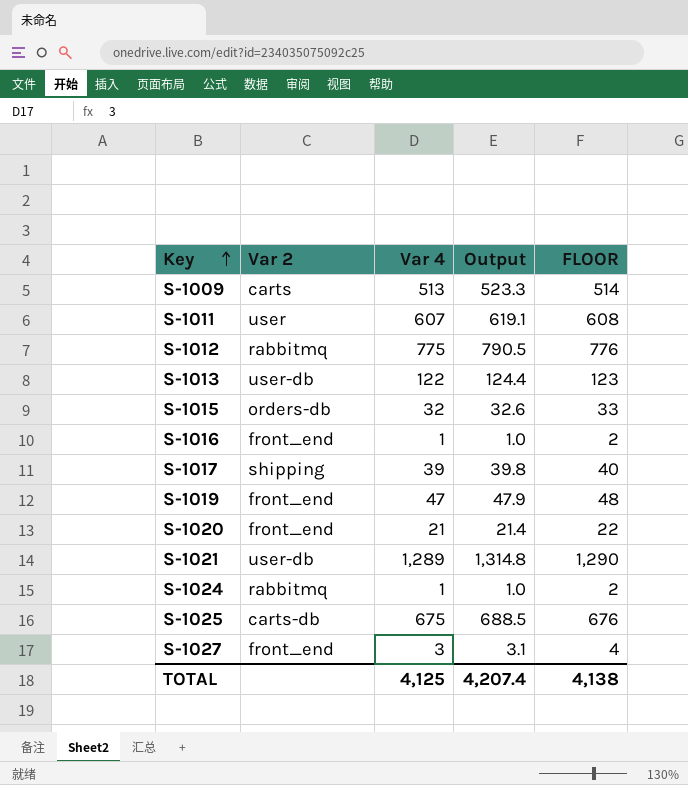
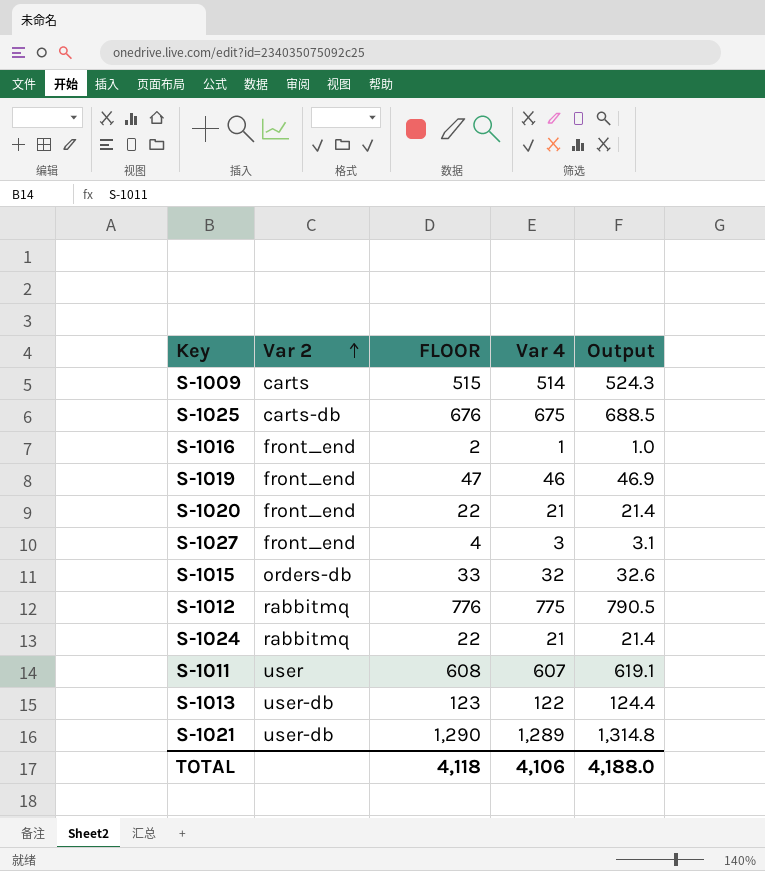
row order: Key ascending -> Var 2 ascending
column FLOOR | position: 5 -> 3
row S-1017: shipping | 39 | 39.8 | 40 -> none
S-1009 | FLOOR: 514 -> 515
S-1009 | Var 4: 513 -> 514
S-1009 | Output: 523.3 -> 524.3
S-1019 | FLOOR: 48 -> 47
S-1019 | Var 4: 47 -> 46
S-1019 | Output: 47.9 -> 46.9
S-1024 | FLOOR: 2 -> 22
S-1024 | Var 4: 1 -> 21
S-1024 | Output: 1.0 -> 21.4
TOTAL | FLOOR: 4,138 -> 4,118
TOTAL | Var 4: 4,125 -> 4,106
TOTAL | Output: 4,207.4 -> 4,188.0

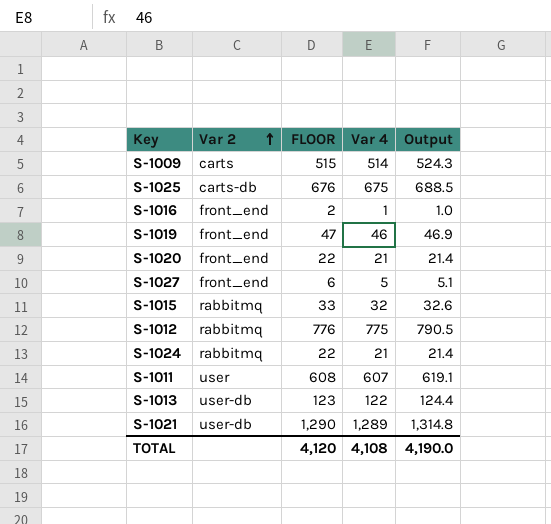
S-1027 | FLOOR: 4 -> 6
S-1027 | Var 4: 3 -> 5
S-1027 | Output: 3.1 -> 5.1
S-1015 | Var 2: orders-db -> rabbitmq
TOTAL | FLOOR: 4,118 -> 4,120
TOTAL | Var 4: 4,106 -> 4,108
TOTAL | Output: 4,188.0 -> 4,190.0

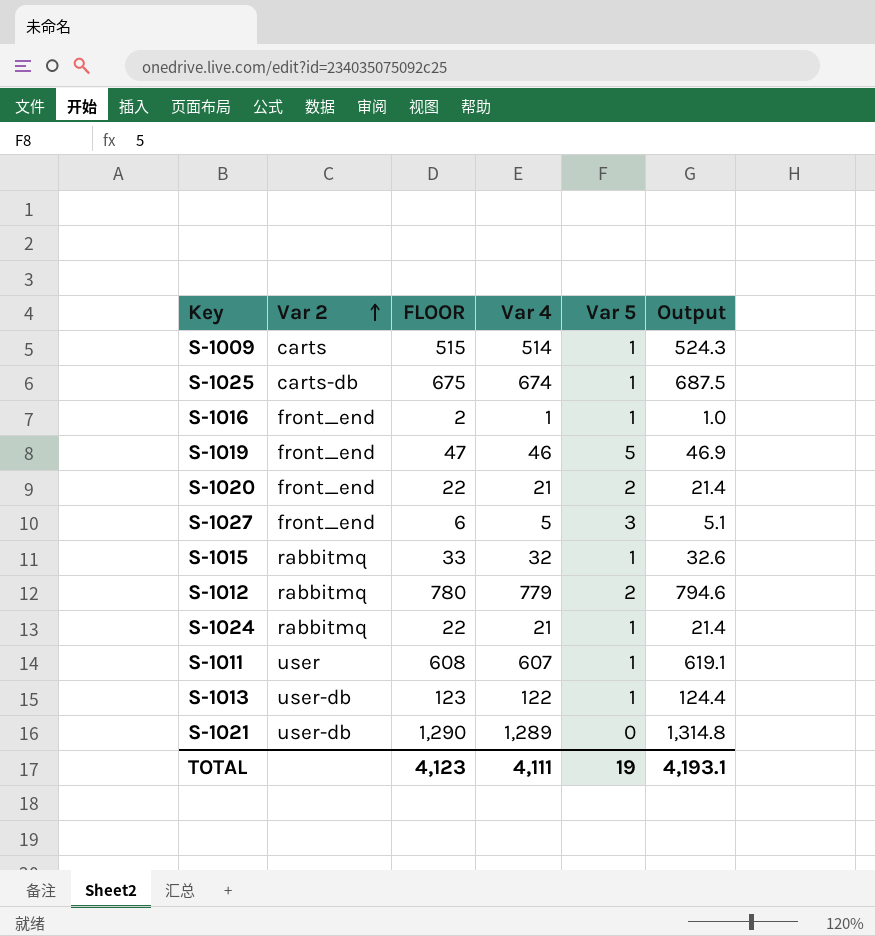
column Var 5 | position: none -> 5
S-1025 | FLOOR: 676 -> 675
S-1025 | Var 4: 675 -> 674
S-1025 | Output: 688.5 -> 687.5
S-1012 | FLOOR: 776 -> 780
S-1012 | Var 4: 775 -> 779
S-1012 | Output: 790.5 -> 794.6
TOTAL | FLOOR: 4,120 -> 4,123
TOTAL | Var 4: 4,108 -> 4,111
TOTAL | Output: 4,190.0 -> 4,193.1

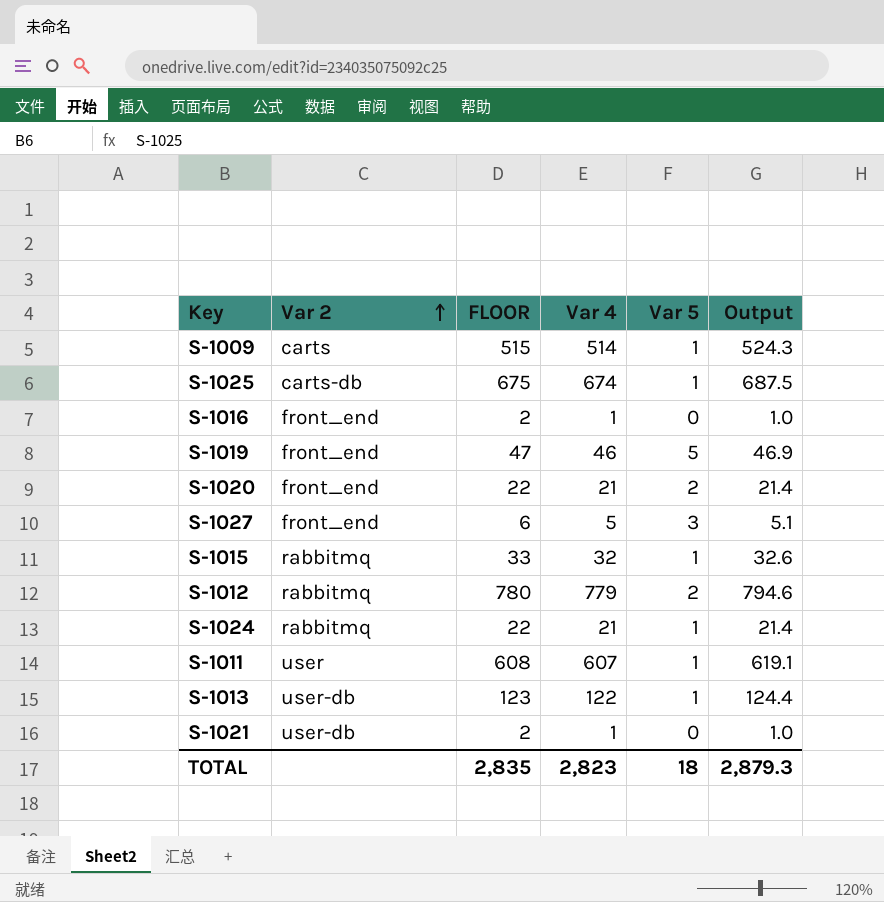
S-1016 | Var 5: 1 -> 0
S-1021 | FLOOR: 1,290 -> 2
S-1021 | Var 4: 1,289 -> 1
S-1021 | Output: 1,314.8 -> 1.0
TOTAL | FLOOR: 4,123 -> 2,835
TOTAL | Var 4: 4,111 -> 2,823
TOTAL | Var 5: 19 -> 18
TOTAL | Output: 4,193.1 -> 2,879.3

